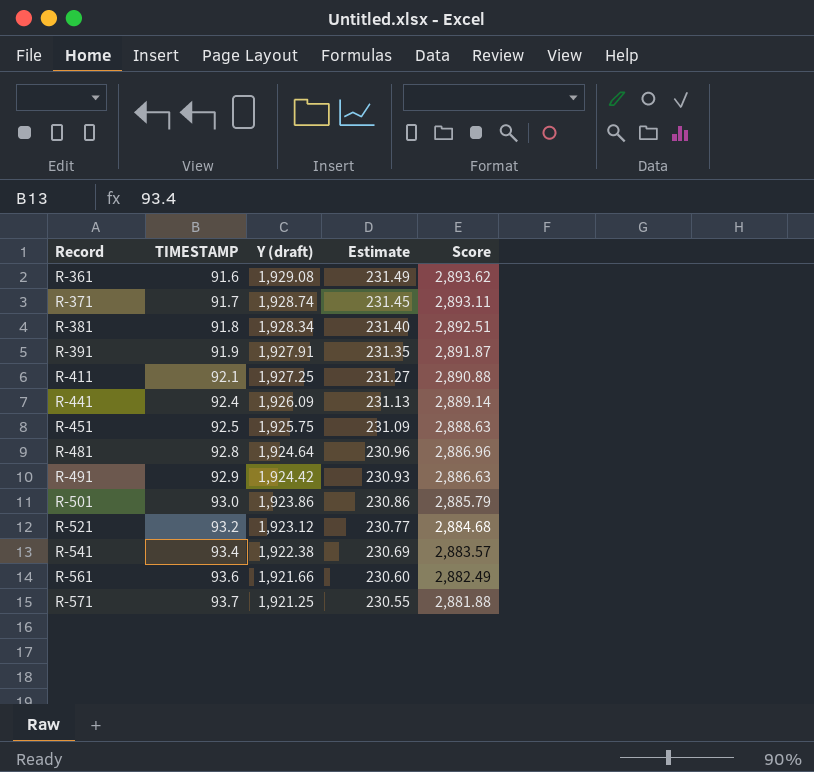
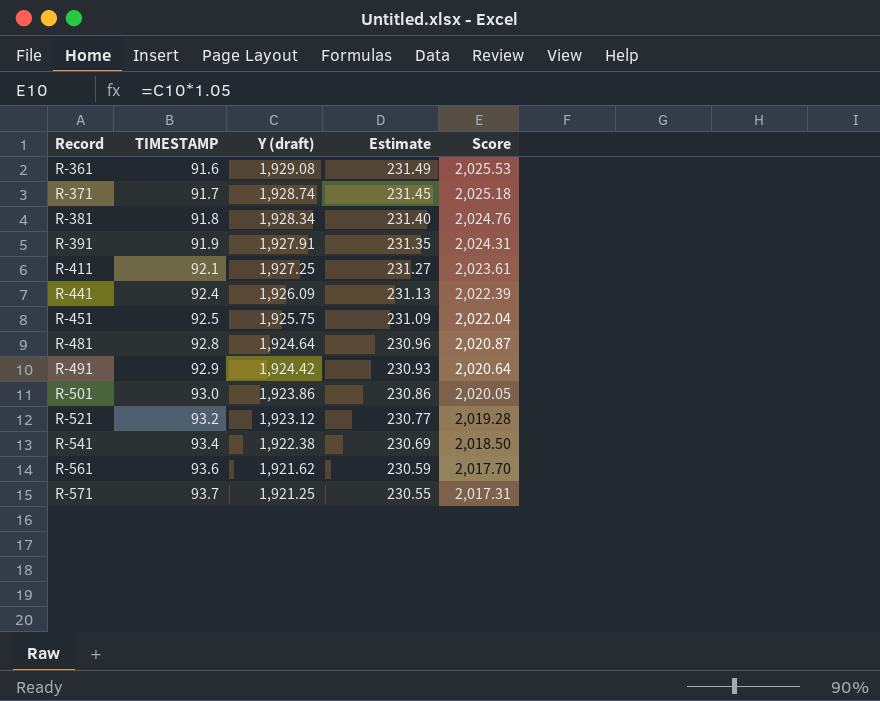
column Score | formula: [Y (draft)] * 1.5 -> [Y (draft)] * 1.05
R-561 | Y (draft): 1,921.66 -> 1,921.62
R-561 | Estimate: 230.60 -> 230.59

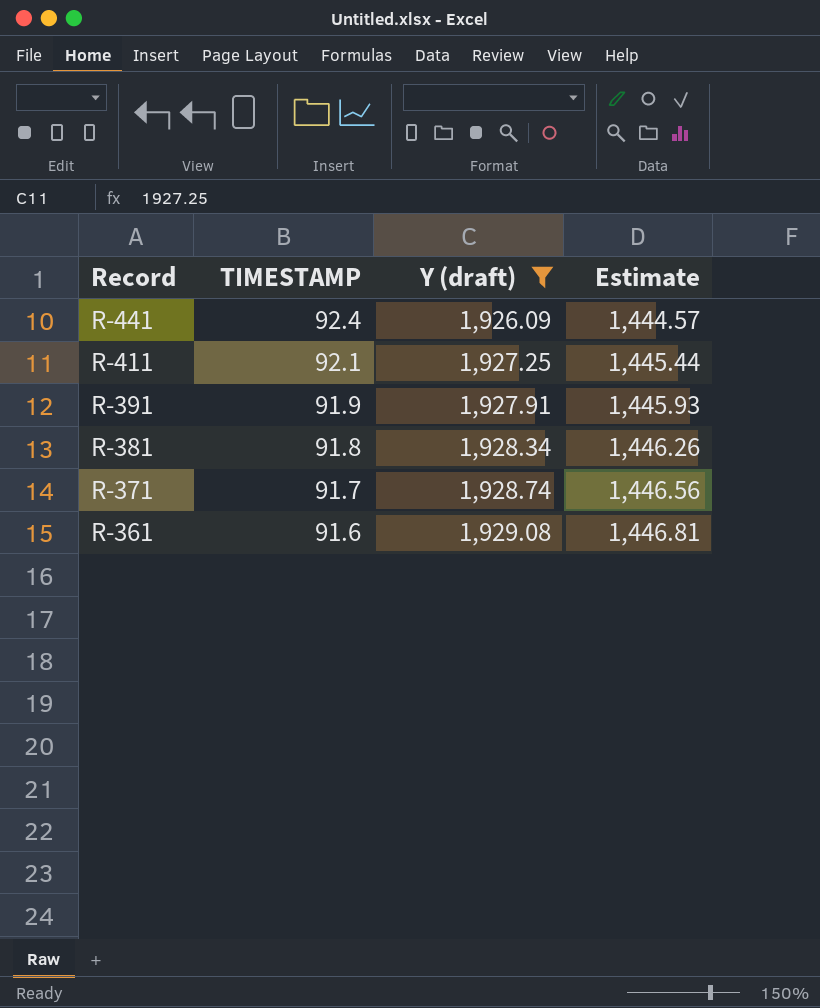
filter: none -> Y (draft) >= 1,926.09
row order: Record ascending -> Record descending
column Score | formula: [Y (draft)] * 1.05 -> none
column Estimate | formula: [Y (draft)] * 0.12 -> [Y (draft)] * 0.75

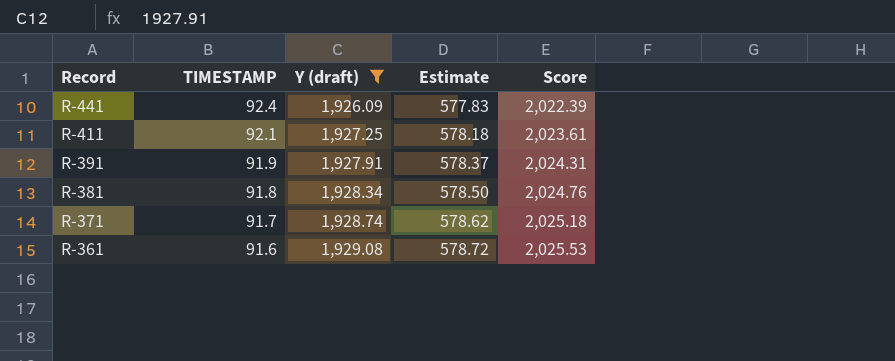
column Estimate | formula: [Y (draft)] * 0.75 -> [Y (draft)] * 0.3
column Score | formula: none -> [Y (draft)] * 1.05

